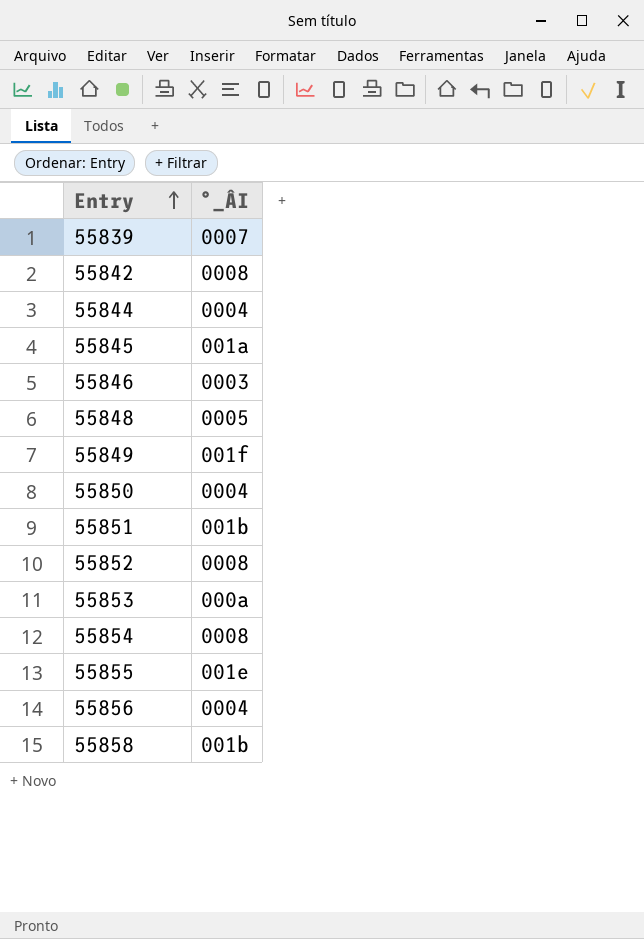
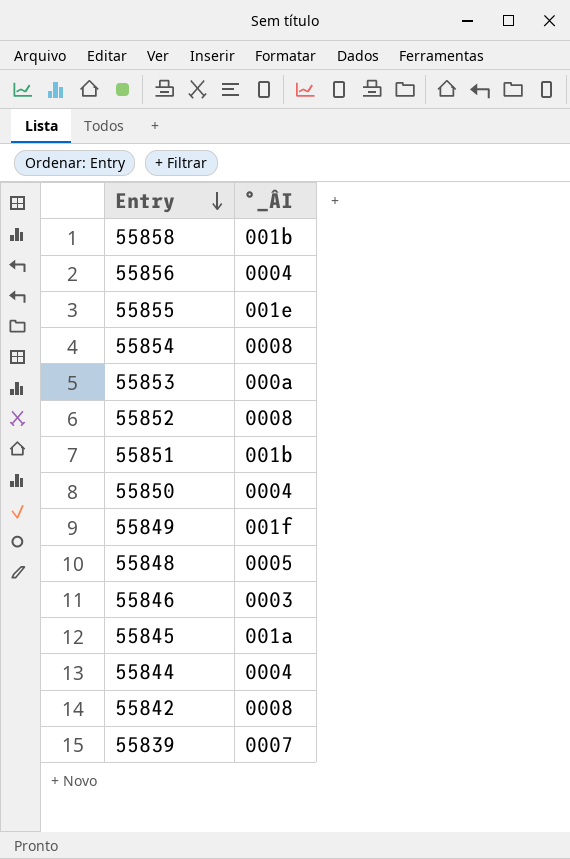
row order: Entry ascending -> Entry descending

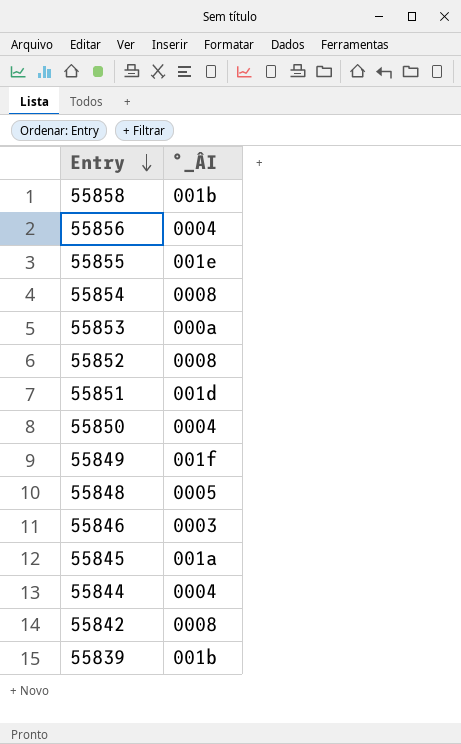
55851 | °_ÂI: 001b -> 001d
55839 | °_ÂI: 0007 -> 001b

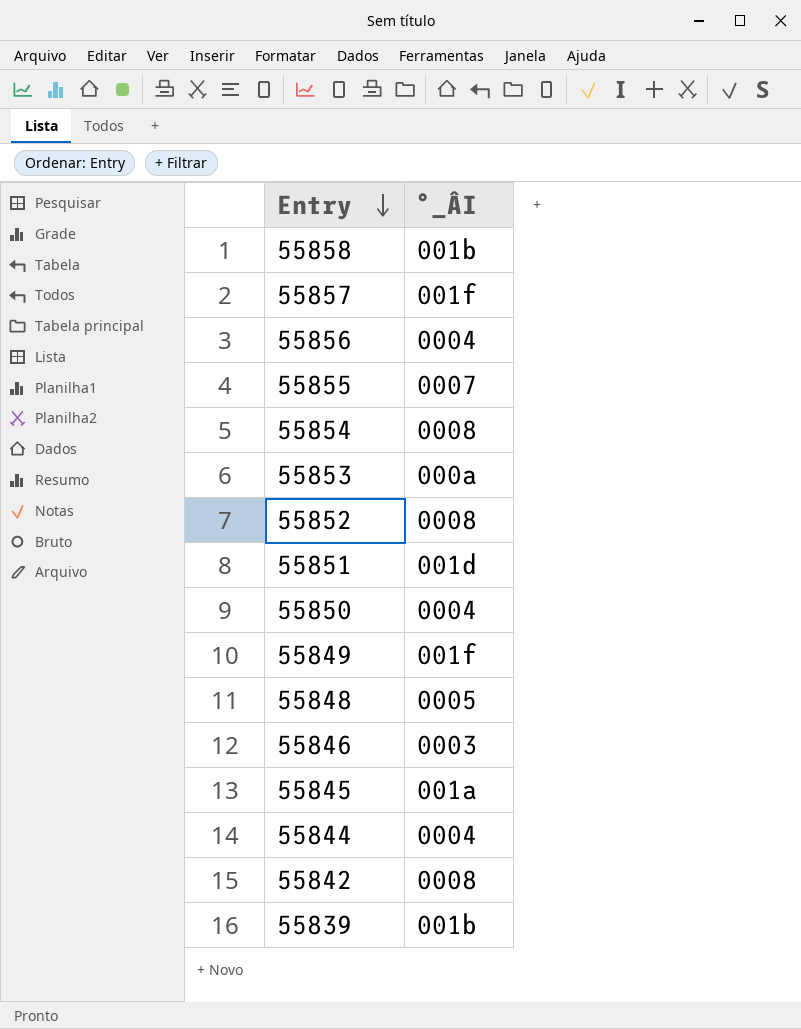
row 55857: none -> 001f
55855 | °_ÂI: 001e -> 0007

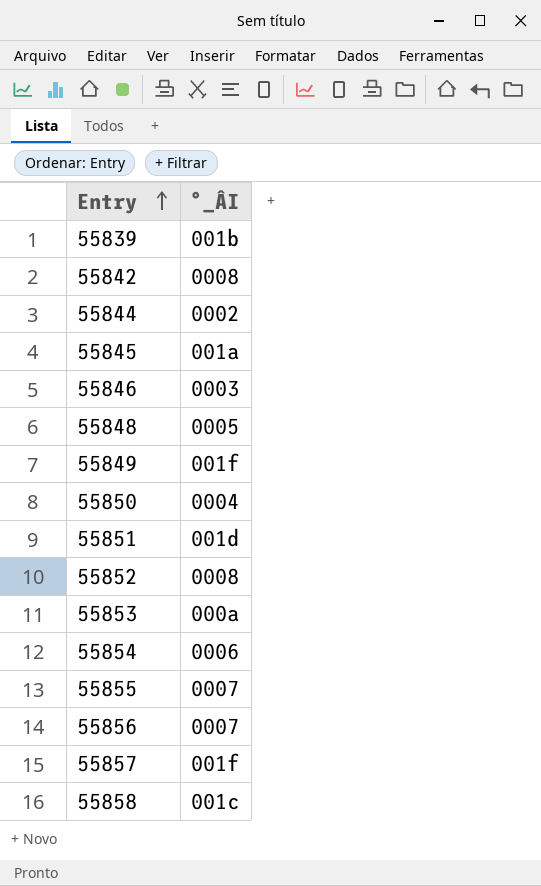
row order: Entry descending -> Entry ascending
55844 | °_ÂI: 0004 -> 0002
55854 | °_ÂI: 0008 -> 0006
55856 | °_ÂI: 0004 -> 0007
55858 | °_ÂI: 001b -> 001c

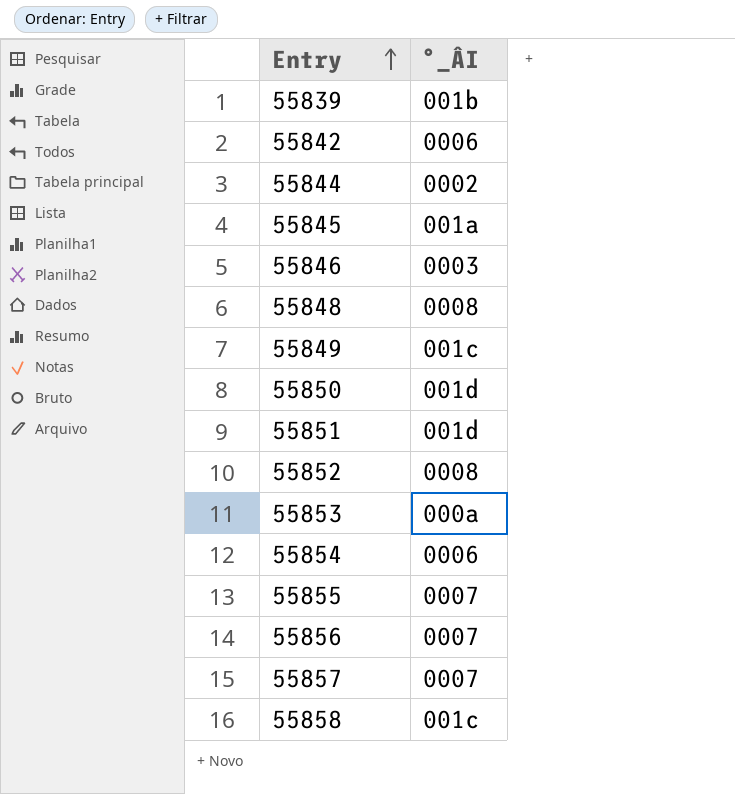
55842 | °_ÂI: 0008 -> 0006
55848 | °_ÂI: 0005 -> 0008
55849 | °_ÂI: 001f -> 001c
55850 | °_ÂI: 0004 -> 001d
55857 | °_ÂI: 001f -> 0007

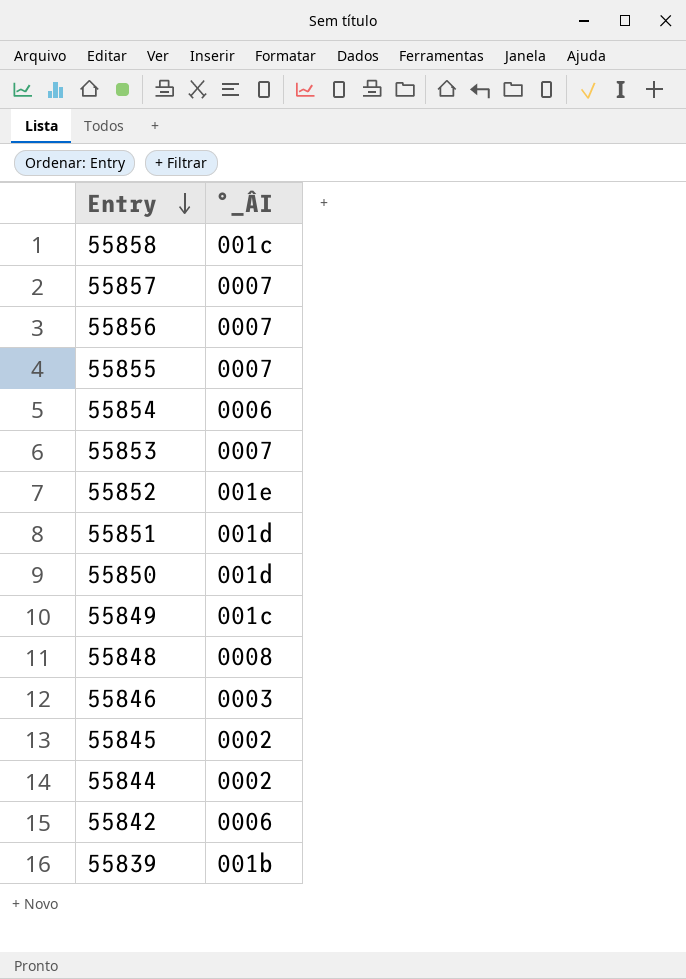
row order: Entry ascending -> Entry descending
55853 | °_ÂI: 000a -> 0007
55852 | °_ÂI: 0008 -> 001e
55845 | °_ÂI: 001a -> 0002

